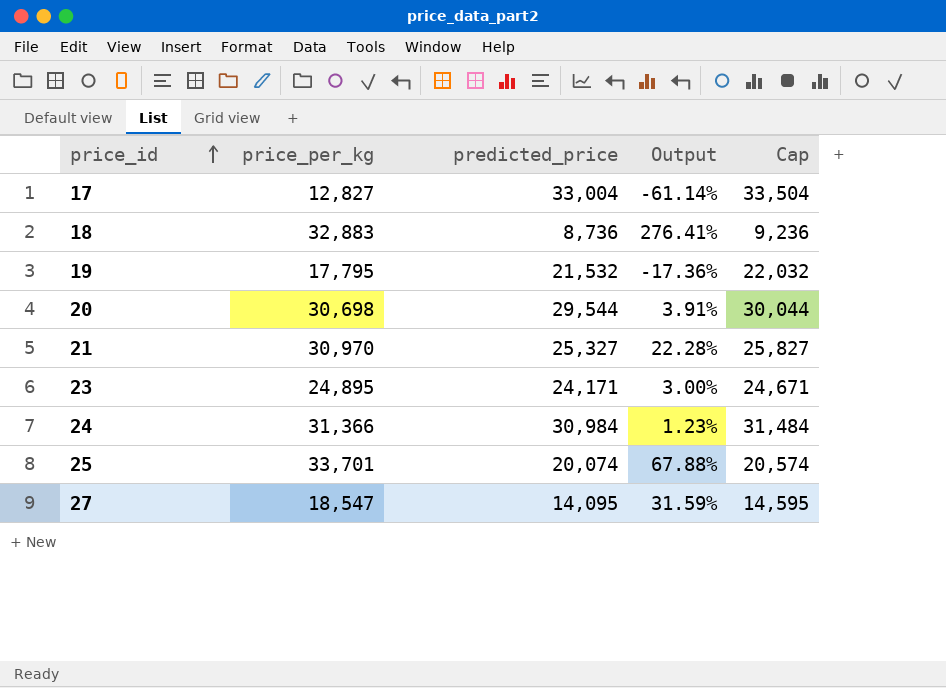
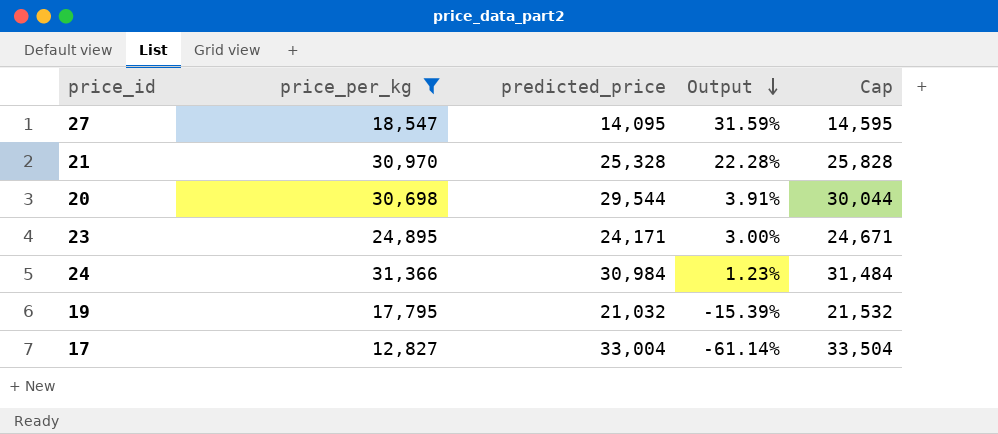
filter: none -> price_per_kg <= 31,366
row order: price_id ascending -> Output descending
21 | predicted_price: 25,327 -> 25,328
21 | Cap: 25,827 -> 25,828
19 | predicted_price: 21,532 -> 21,032
19 | Output: -17.36% -> -15.39%
19 | Cap: 22,032 -> 21,532

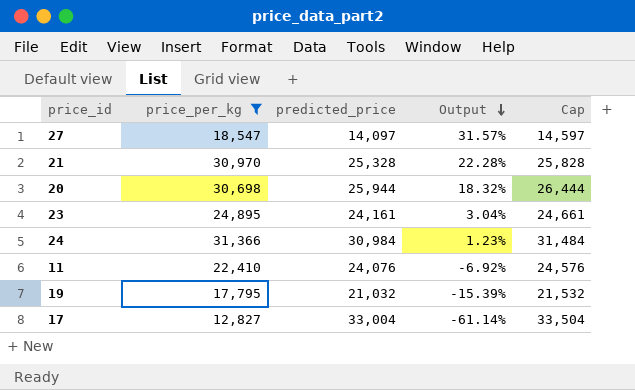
27 | predicted_price: 14,095 -> 14,097
27 | Output: 31.59% -> 31.57%
27 | Cap: 14,595 -> 14,597
20 | predicted_price: 29,544 -> 25,944
20 | Output: 3.91% -> 18.32%
20 | Cap: 30,044 -> 26,444
23 | predicted_price: 24,171 -> 24,161
23 | Output: 3.00% -> 3.04%
23 | Cap: 24,671 -> 24,661
row 11: none -> 22,410 | 24,076 | -6.92% | 24,576

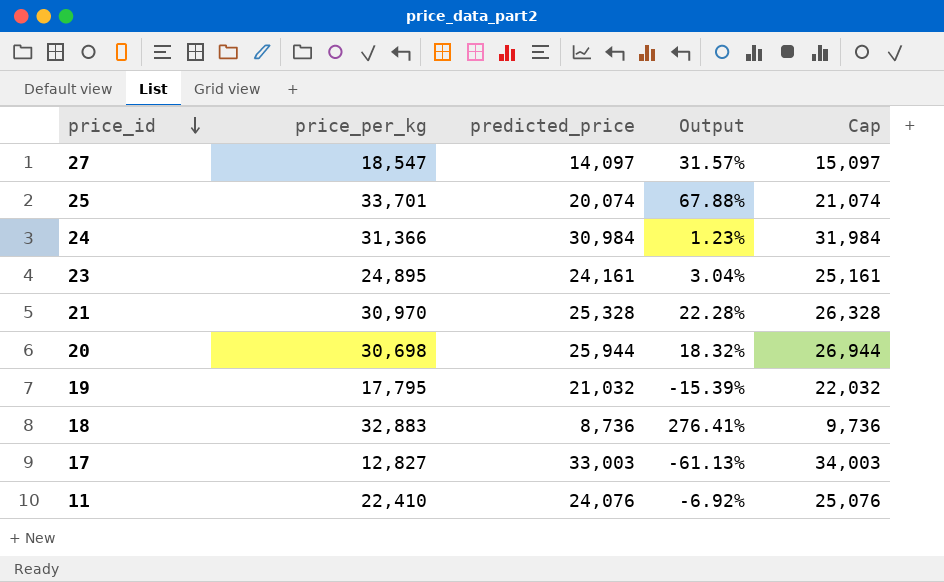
filter: price_per_kg <= 31,366 -> none
row order: Output descending -> price_id descending
column Cap | formula: [predicted_price] + 500 -> [predicted_price] + 1000
17 | predicted_price: 33,004 -> 33,003
17 | Output: -61.14% -> -61.13%

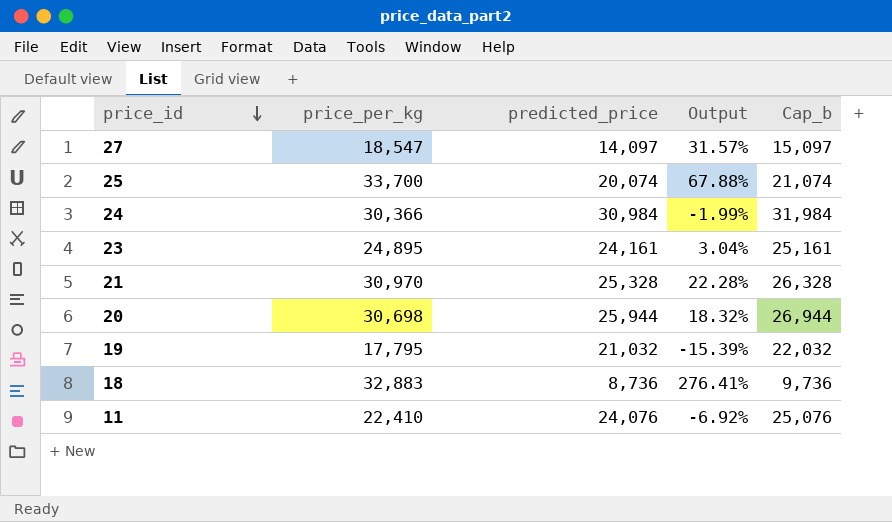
column name: Cap -> Cap_b
row 17: 12,827 | 33,003 | -61.13% | 34,003 -> none
25 | price_per_kg: 33,701 -> 33,700
24 | price_per_kg: 31,366 -> 30,366
24 | Output: 1.23% -> -1.99%

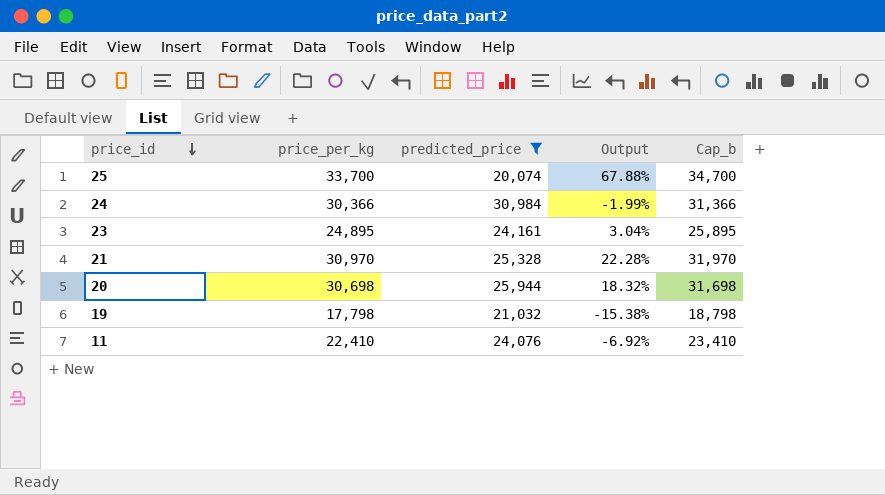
filter: none -> predicted_price >= 20,074
column Cap_b | formula: [predicted_price] + 1000 -> [price_per_kg] + 1000
19 | price_per_kg: 17,795 -> 17,798
19 | Output: -15.39% -> -15.38%

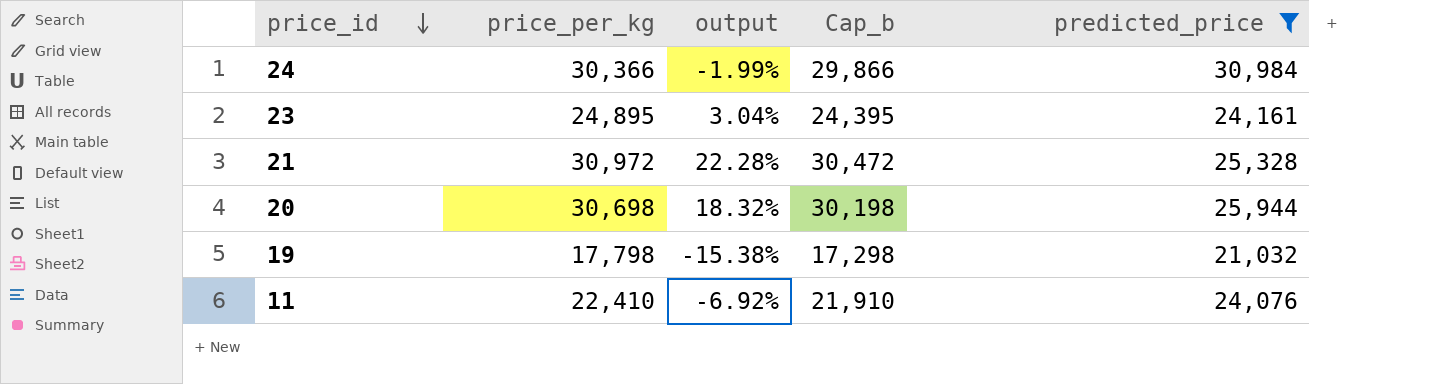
column name: Output -> output
column Cap_b | formula: [price_per_kg] + 1000 -> [price_per_kg] - 500
column predicted_price | position: 3 -> 5
row 25: 33,700 | 20,074 | 67.88% | 34,700 -> none
21 | price_per_kg: 30,970 -> 30,972

